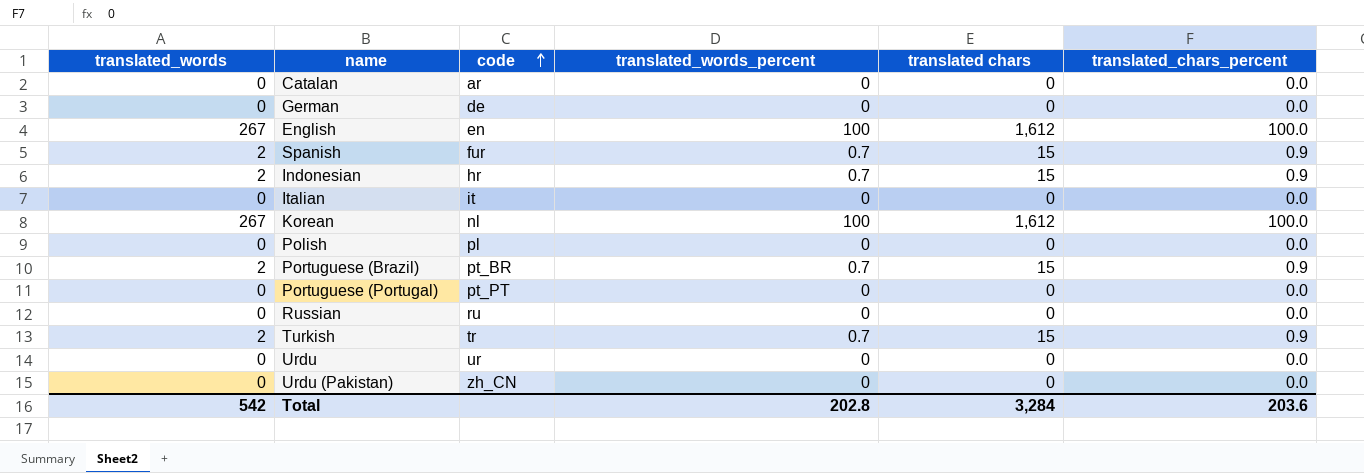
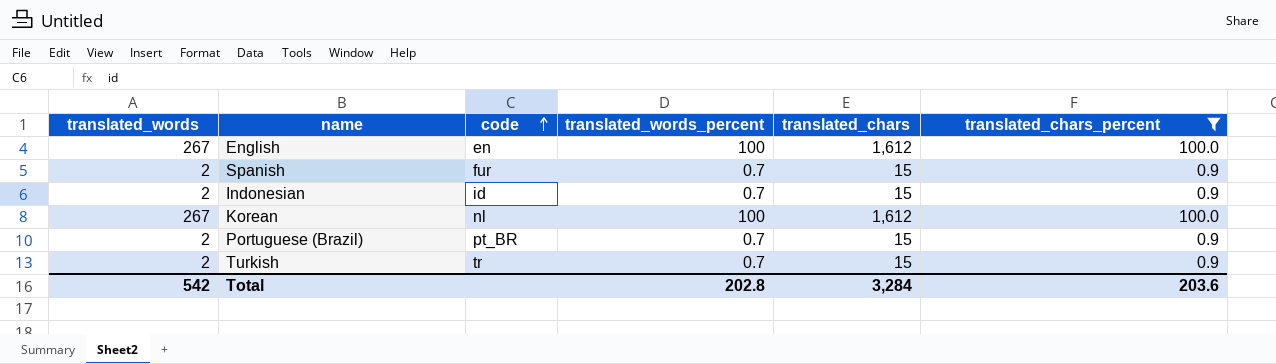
filter: none -> translated_chars_percent != 0.0
column name: translated chars -> translated_chars
Indonesian | code: hr -> id

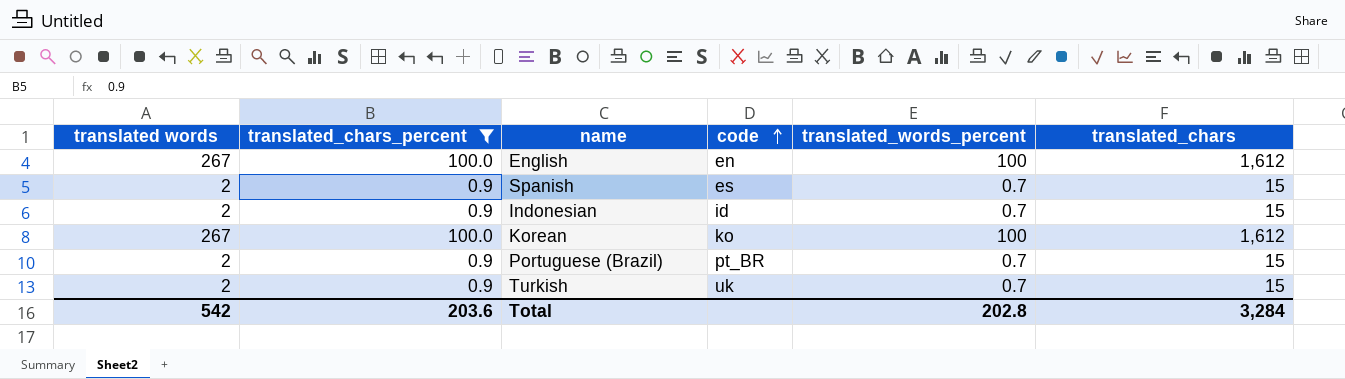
column name: translated_words -> translated words
column translated_chars_percent | position: 6 -> 2
Spanish | code: fur -> es
Korean | code: nl -> ko
Turkish | code: tr -> uk

